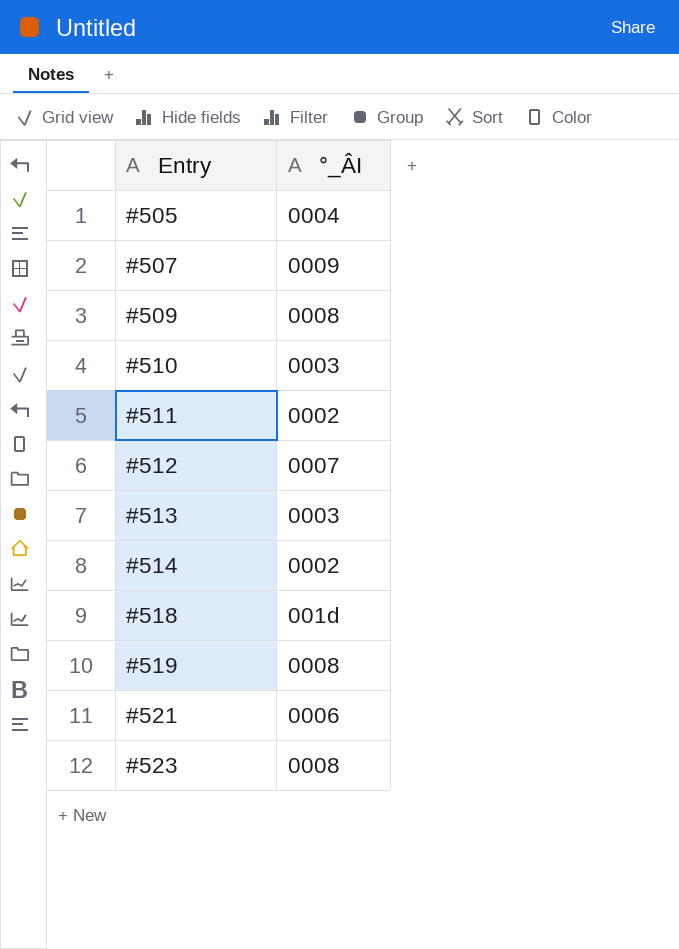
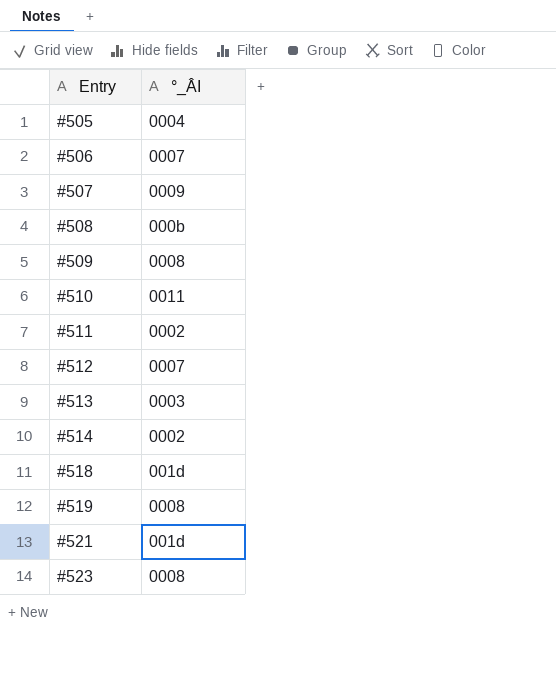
row #506: none -> 0007
row #508: none -> 000b
#510 | °_ÂI: 0003 -> 0011
#521 | °_ÂI: 0006 -> 001d

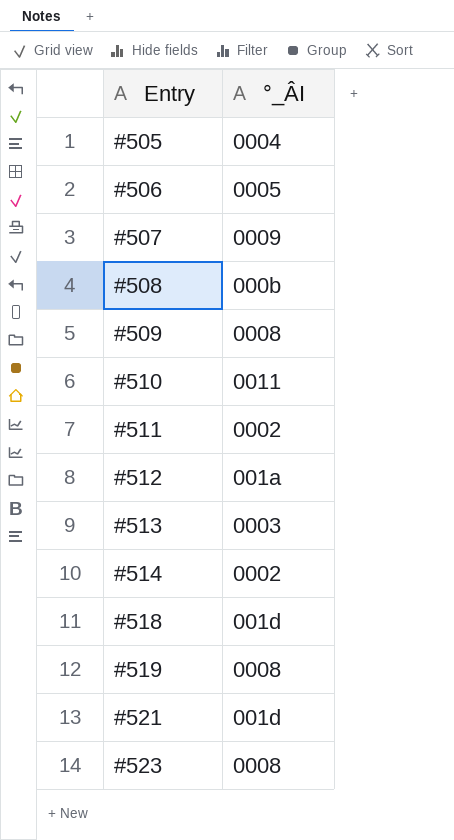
#506 | °_ÂI: 0007 -> 0005
#512 | °_ÂI: 0007 -> 001a

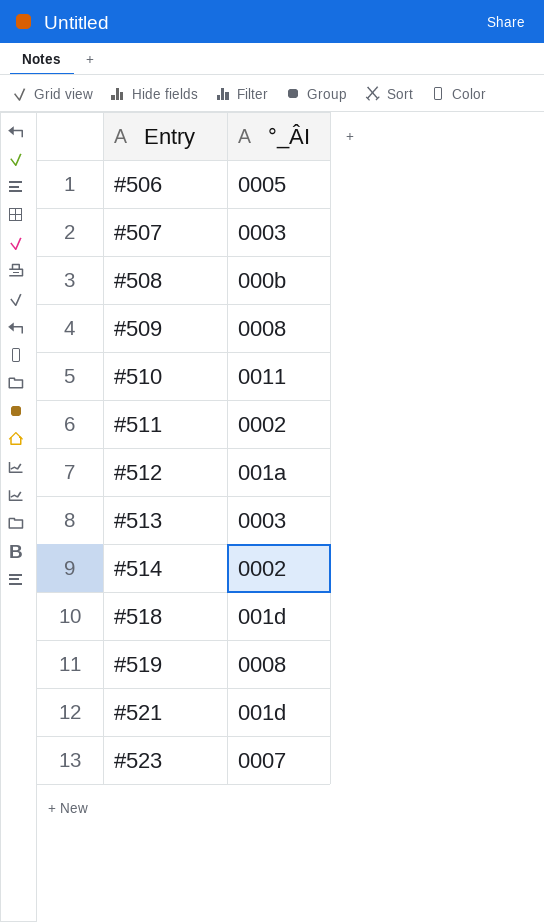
row #505: 0004 -> none
#507 | °_ÂI: 0009 -> 0003
#523 | °_ÂI: 0008 -> 0007

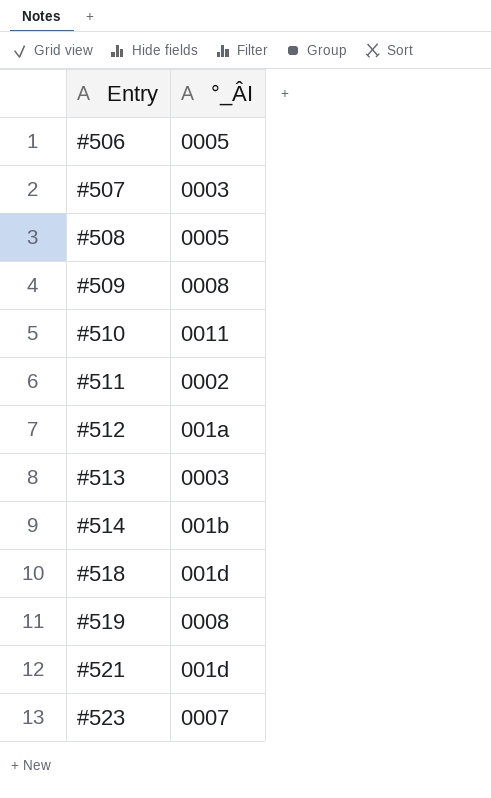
#508 | °_ÂI: 000b -> 0005
#514 | °_ÂI: 0002 -> 001b

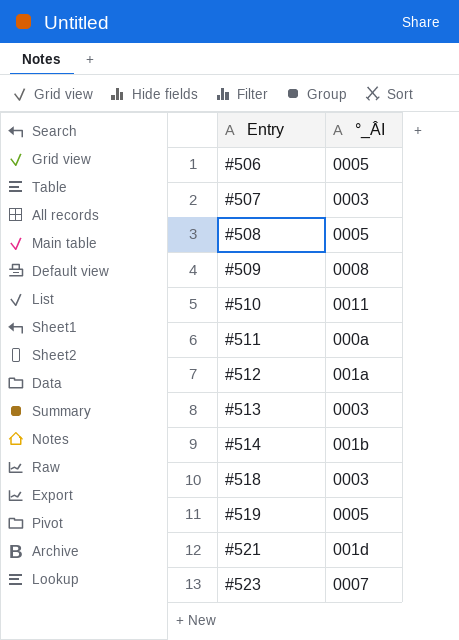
#511 | °_ÂI: 0002 -> 000a
#518 | °_ÂI: 001d -> 0003
#519 | °_ÂI: 0008 -> 0005

